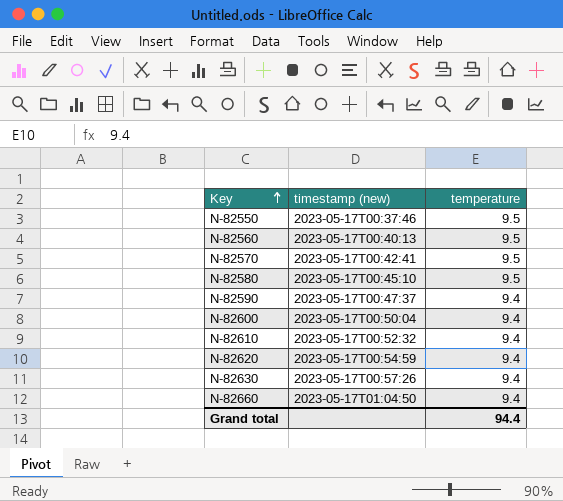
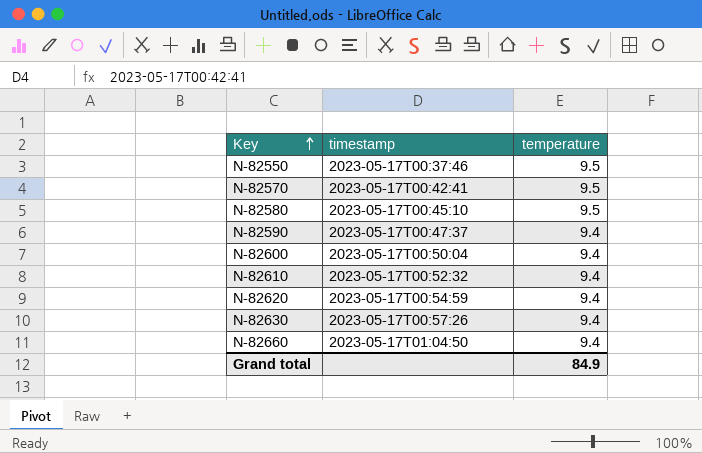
column name: timestamp (new) -> timestamp
row N-82560: 2023-05-17T00:40:13 | 9.5 -> none
Grand total | temperature: 94.4 -> 84.9

